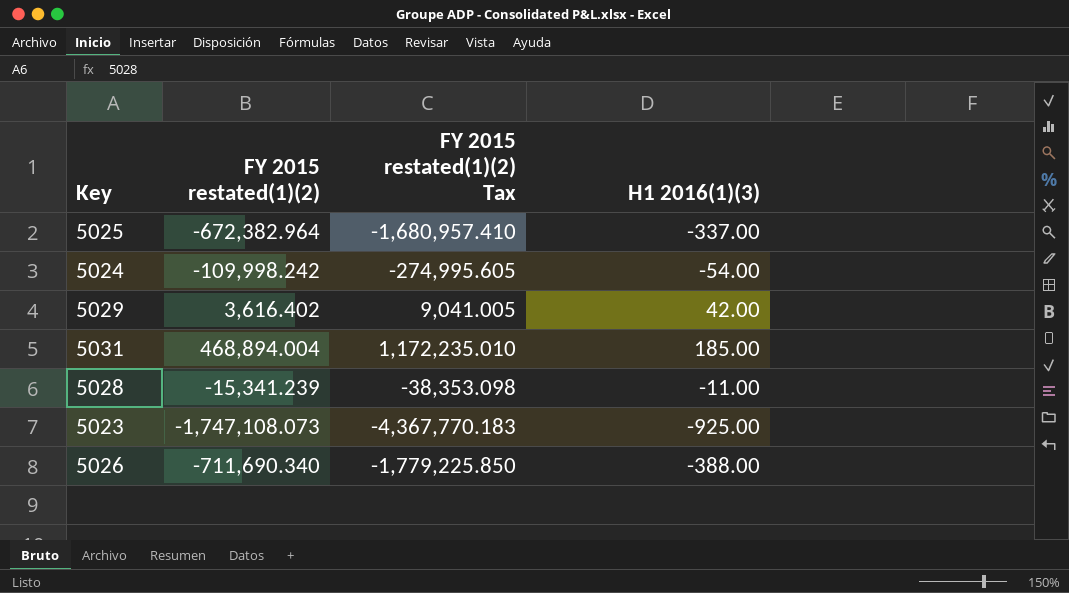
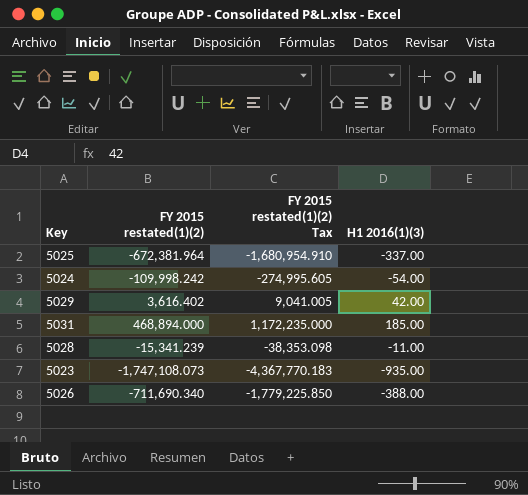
5025 | FY 2015 restated(1)(2): -672,382.964 -> -672,381.964
5025 | FY 2015 restated(1)(2) Tax: -1,680,957.410 -> -1,680,954.910
5031 | FY 2015 restated(1)(2): 468,894.004 -> 468,894.000
5031 | FY 2015 restated(1)(2) Tax: 1,172,235.010 -> 1,172,235.000
5023 | H1 2016(1)(3): -925.00 -> -935.00

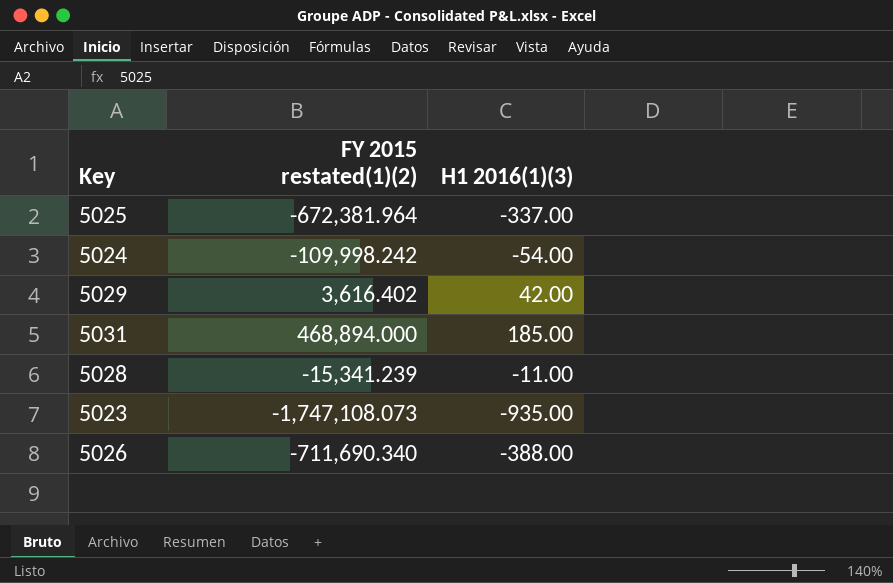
column FY 2015 restated(1)(2) Tax | formula: [FY 2015 restated(1)(2)] * 2.5 -> none

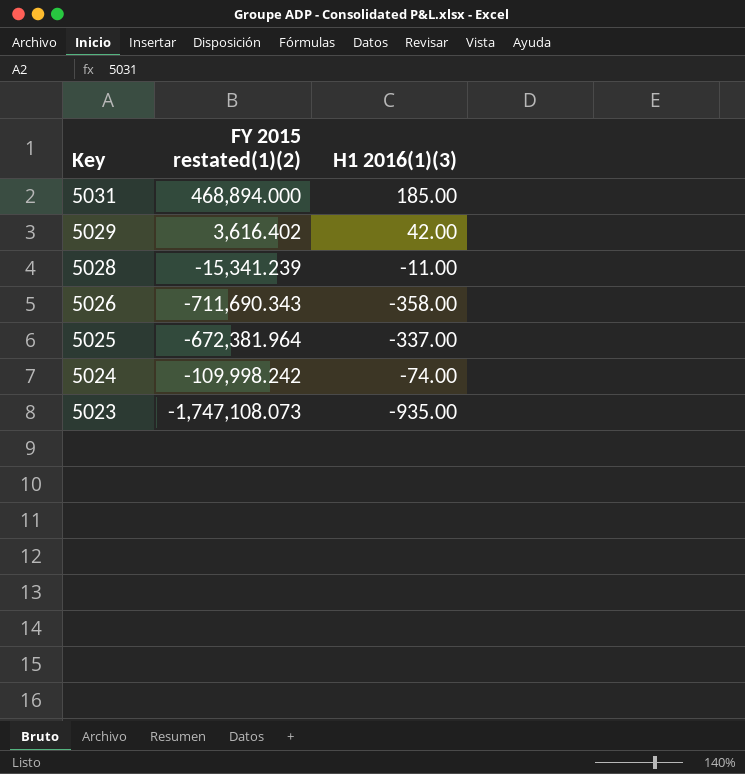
row order: none -> Key descending
5026 | FY 2015 restated(1)(2): -711,690.340 -> -711,690.343
5026 | H1 2016(1)(3): -388.00 -> -358.00
5024 | H1 2016(1)(3): -54.00 -> -74.00

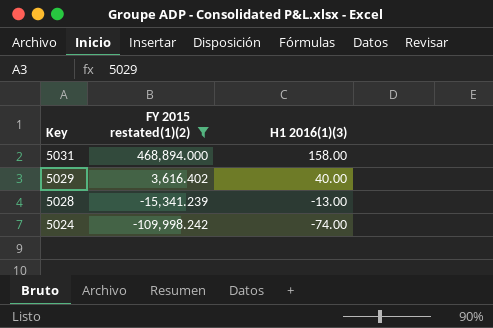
filter: none -> FY 2015 restated(1)(2) >= -109,998.242
5031 | H1 2016(1)(3): 185.00 -> 158.00
5029 | H1 2016(1)(3): 42.00 -> 40.00
5028 | H1 2016(1)(3): -11.00 -> -13.00

